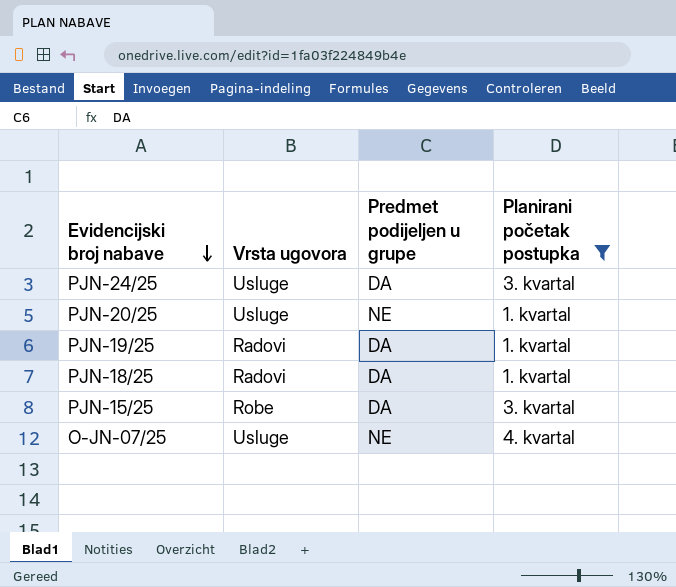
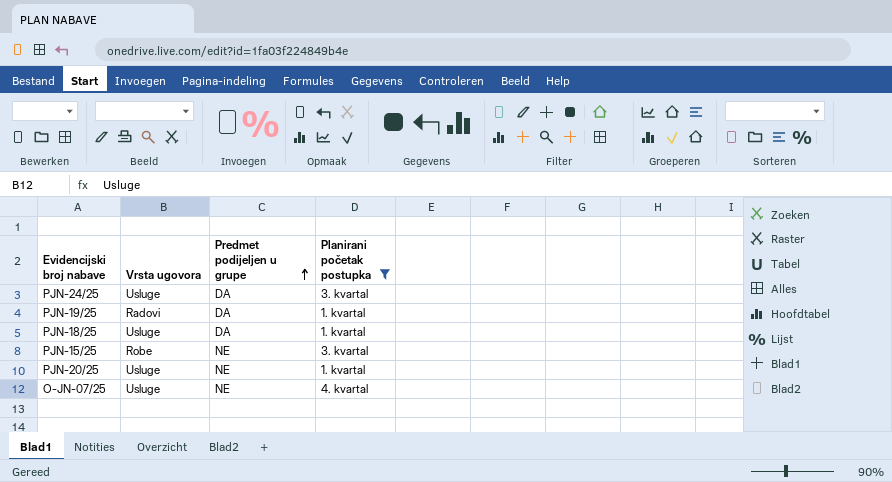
row order: Evidencijski broj nabave descending -> Predmet podijeljen u grupe ascending
PJN-18/25 | Vrsta ugovora: Radovi -> Usluge
PJN-15/25 | Predmet podijeljen u grupe: DA -> NE

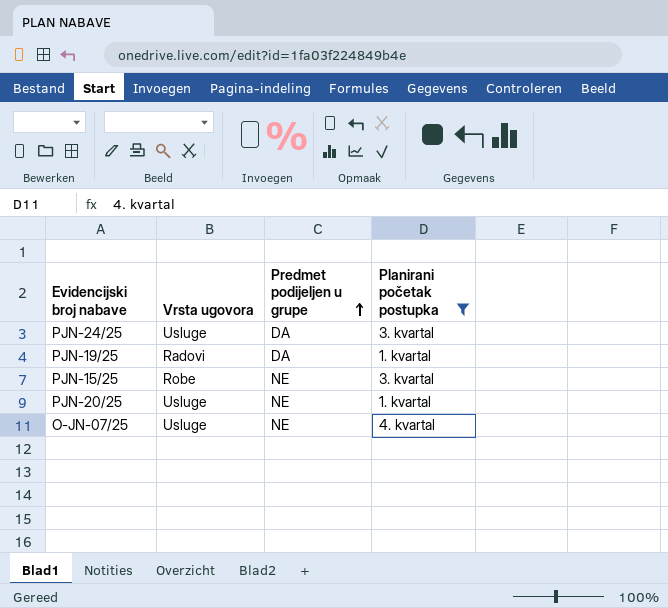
row PJN-18/25: Usluge | DA | 1. kvartal -> none

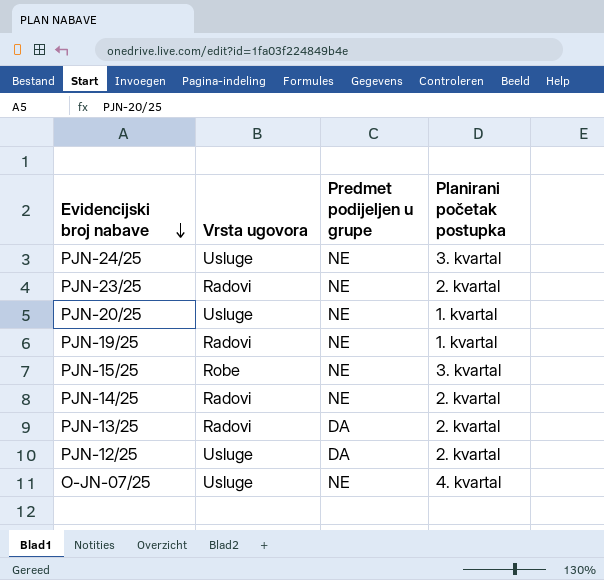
filter: Planirani početak postupka != 2. kvartal -> none
row order: Predmet podijeljen u grupe ascending -> Evidencijski broj nabave descending
PJN-24/25 | Predmet podijeljen u grupe: DA -> NE
PJN-19/25 | Predmet podijeljen u grupe: DA -> NE

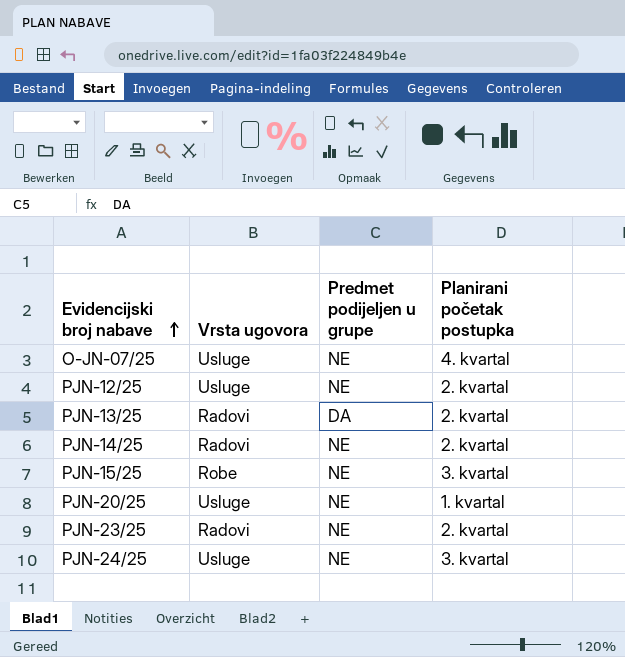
row order: Evidencijski broj nabave descending -> Evidencijski broj nabave ascending
row PJN-19/25: Radovi | NE | 1. kvartal -> none
PJN-12/25 | Predmet podijeljen u grupe: DA -> NE

